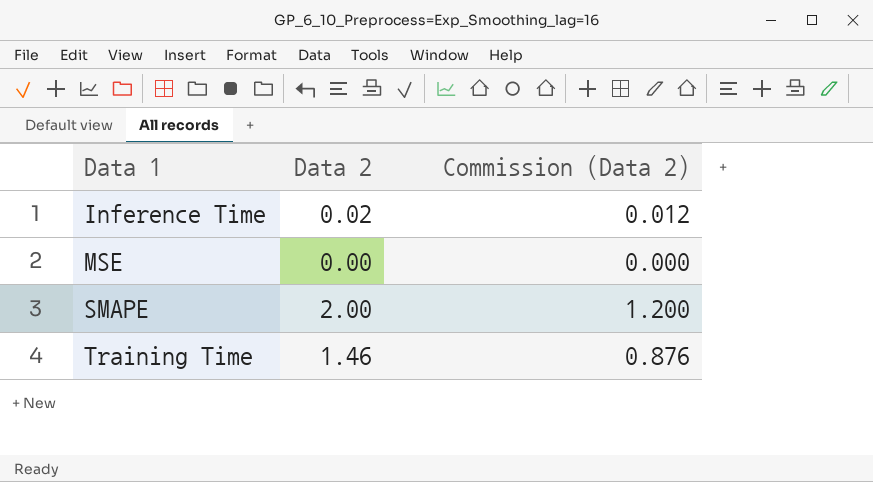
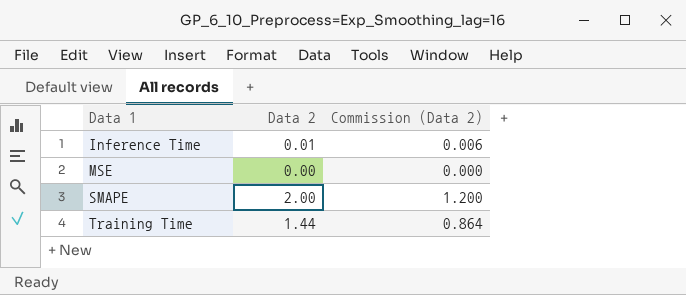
Inference Time | Data 2: 0.02 -> 0.01
Inference Time | Commission (Data 2): 0.012 -> 0.006
Training Time | Data 2: 1.46 -> 1.44
Training Time | Commission (Data 2): 0.876 -> 0.864

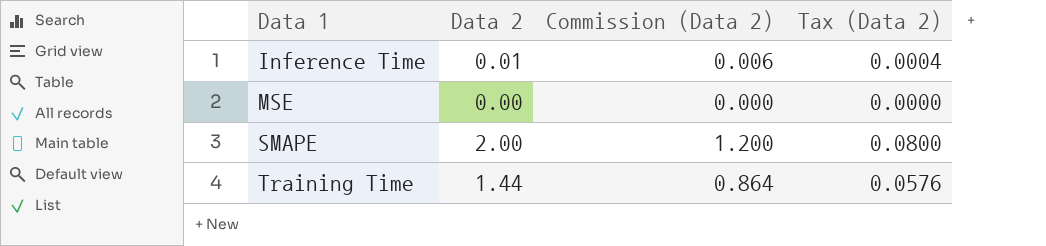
column Tax (Data 2) | formula: none -> [Data 2] * 0.04

